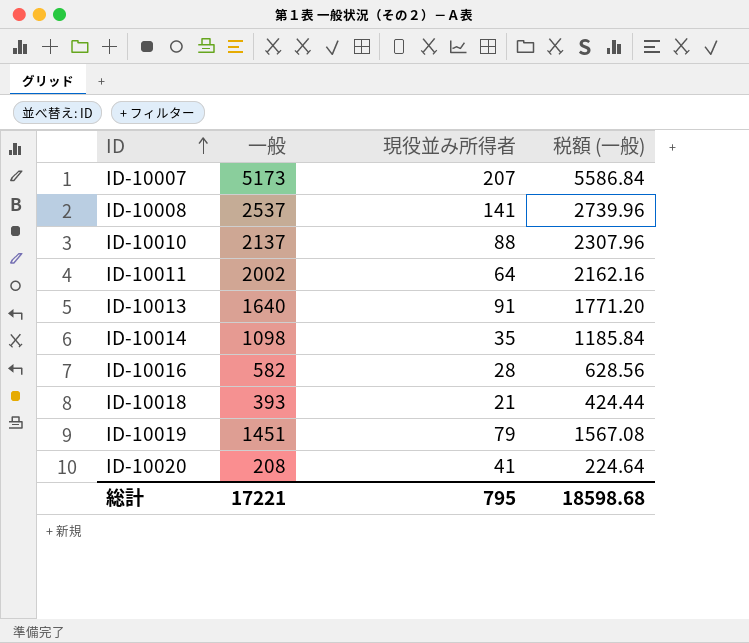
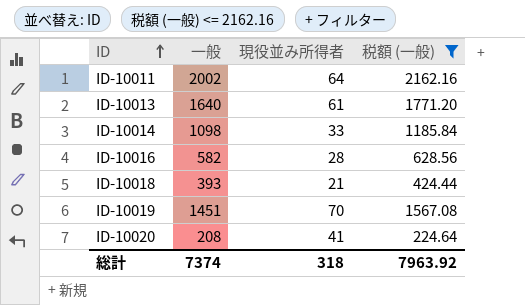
filter: none -> 税額 (一般) <= 2162.16
ID-10013 | 現役並み所得者: 91 -> 61
ID-10014 | 現役並み所得者: 35 -> 33
ID-10019 | 現役並み所得者: 79 -> 70
総計 | 一般: 17221 -> 7374
総計 | 現役並み所得者: 795 -> 318
総計 | 税額 (一般): 18598.68 -> 7963.92

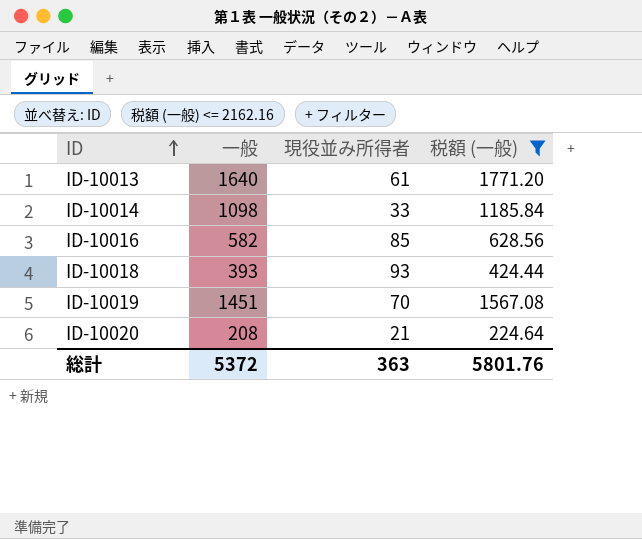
row ID-10011: 2002 | 64 | 2162.16 -> none
ID-10016 | 現役並み所得者: 28 -> 85
ID-10018 | 現役並み所得者: 21 -> 93
ID-10020 | 現役並み所得者: 41 -> 21
総計 | 一般: 7374 -> 5372
総計 | 現役並み所得者: 318 -> 363
総計 | 税額 (一般): 7963.92 -> 5801.76

